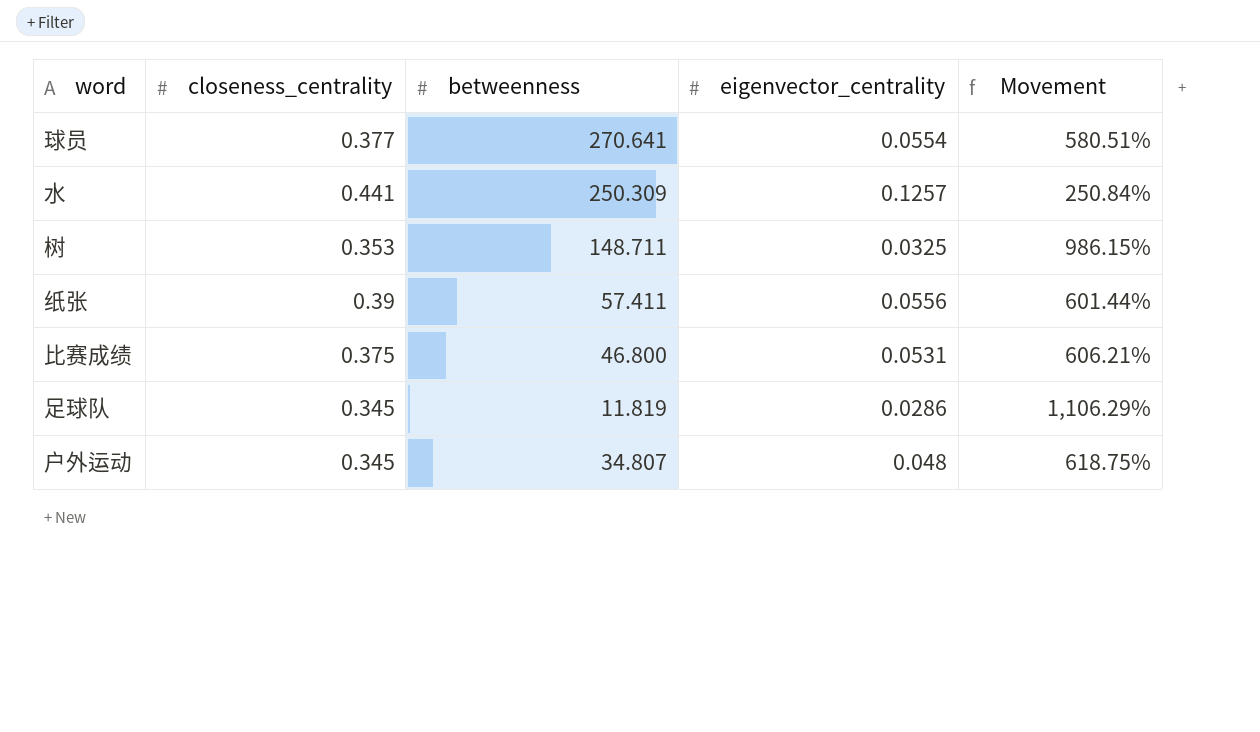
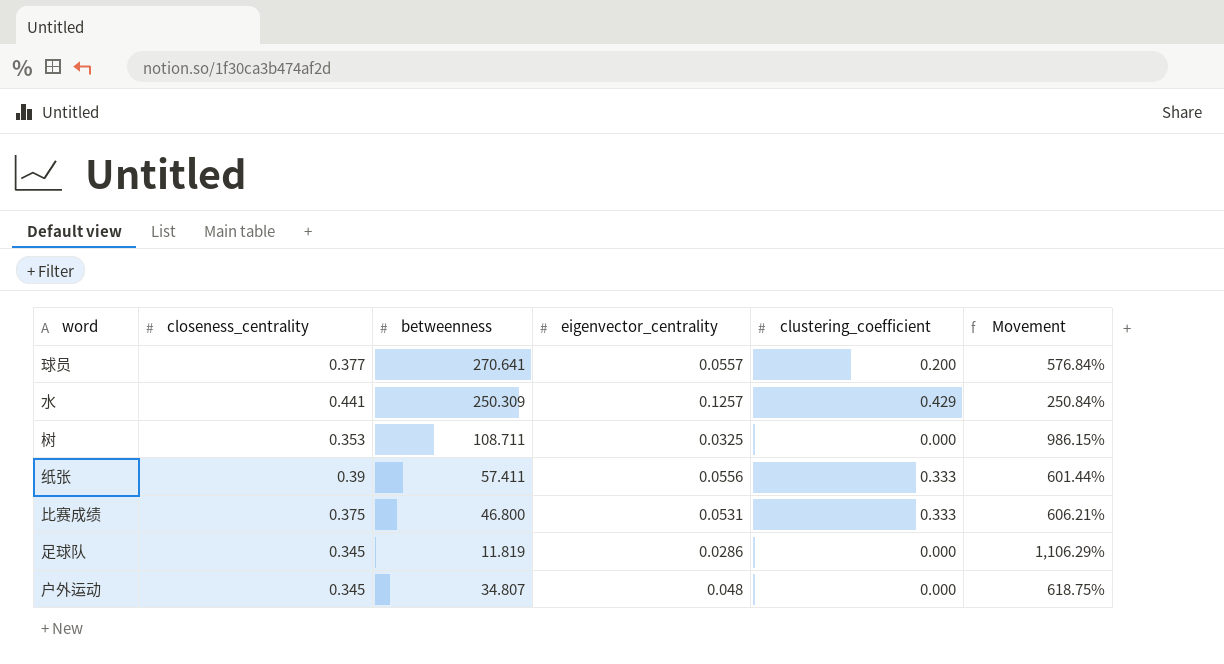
column clustering_coefficient | position: none -> 5
球员 | eigenvector_centrality: 0.0554 -> 0.0557
球员 | Movement: 580.51% -> 576.84%
树 | betweenness: 148.711 -> 108.711

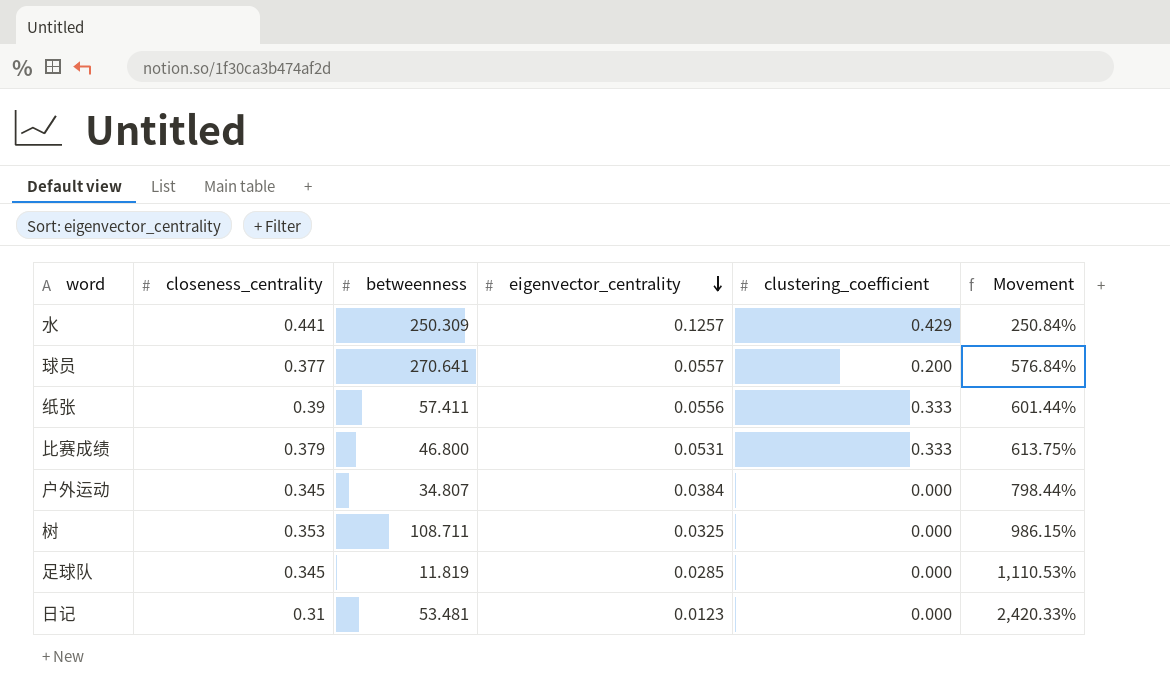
row order: none -> eigenvector_centrality descending
比赛成绩 | closeness_centrality: 0.375 -> 0.379
比赛成绩 | Movement: 606.21% -> 613.75%
户外运动 | eigenvector_centrality: 0.048 -> 0.0384
户外运动 | Movement: 618.75% -> 798.44%
足球队 | eigenvector_centrality: 0.0286 -> 0.0285
足球队 | Movement: 1,106.29% -> 1,110.53%
row 日记: none -> 0.31 | 53.481 | 0.0123 | 0.000 | 2,420.33%

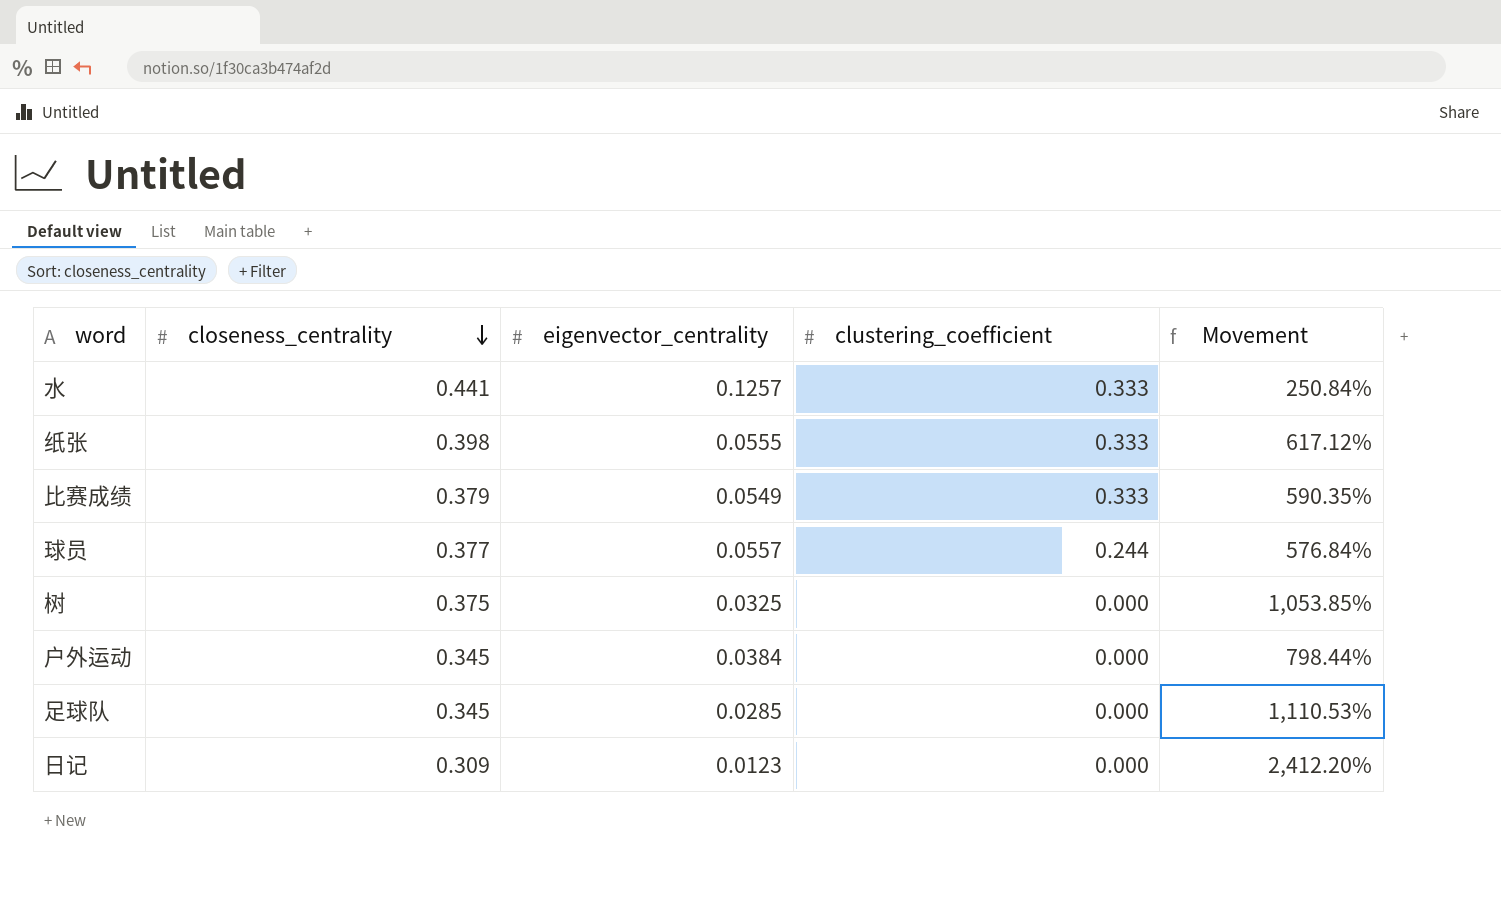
row order: eigenvector_centrality descending -> closeness_centrality descending
column betweenness | position: 3 -> none
水 | clustering_coefficient: 0.429 -> 0.333
纸张 | closeness_centrality: 0.39 -> 0.398
纸张 | eigenvector_centrality: 0.0556 -> 0.0555
纸张 | Movement: 601.44% -> 617.12%
比赛成绩 | eigenvector_centrality: 0.0531 -> 0.0549
比赛成绩 | Movement: 613.75% -> 590.35%
球员 | clustering_coefficient: 0.200 -> 0.244
树 | closeness_centrality: 0.353 -> 0.375
树 | Movement: 986.15% -> 1,053.85%
日记 | closeness_centrality: 0.31 -> 0.309
日记 | Movement: 2,420.33% -> 2,412.20%

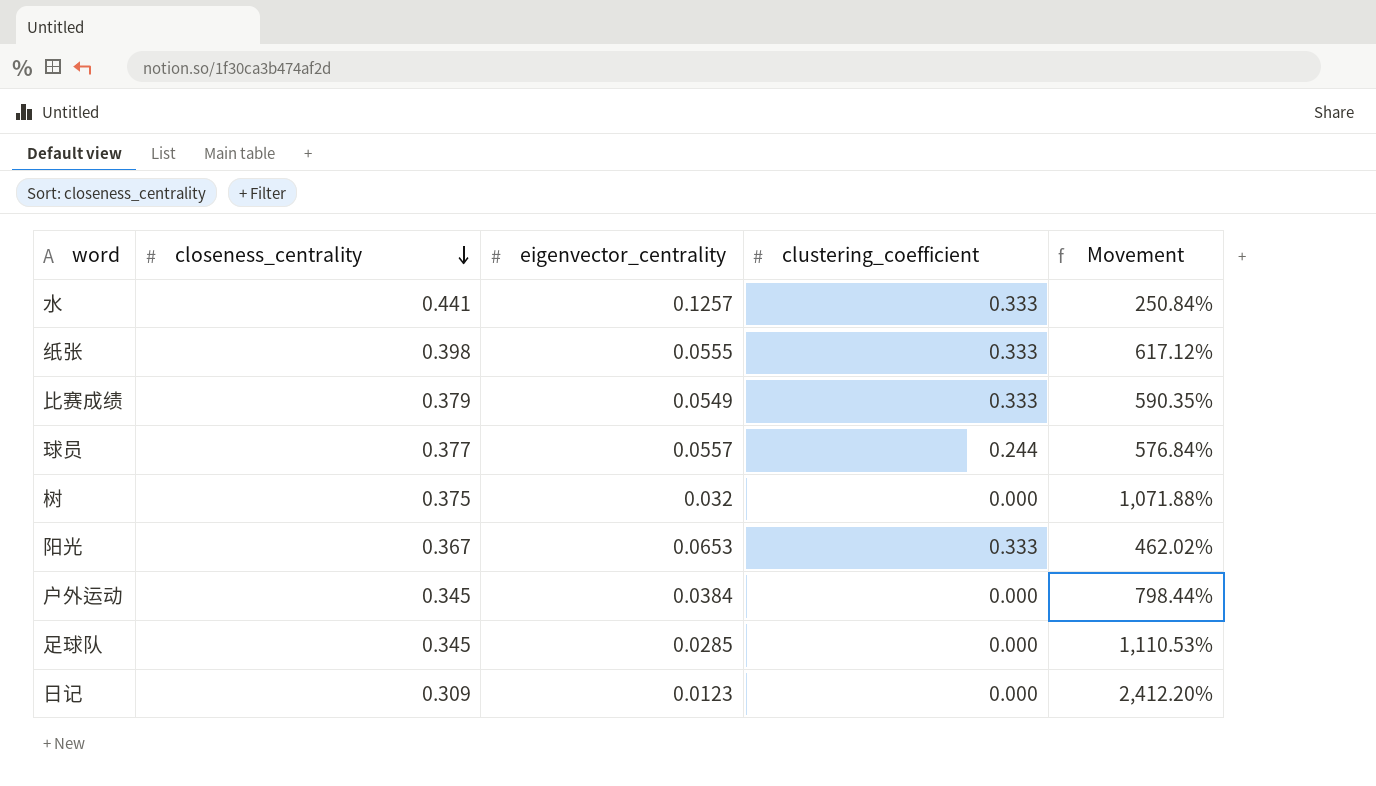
树 | eigenvector_centrality: 0.0325 -> 0.032
树 | Movement: 1,053.85% -> 1,071.88%
row 阳光: none -> 0.367 | 0.0653 | 0.333 | 462.02%

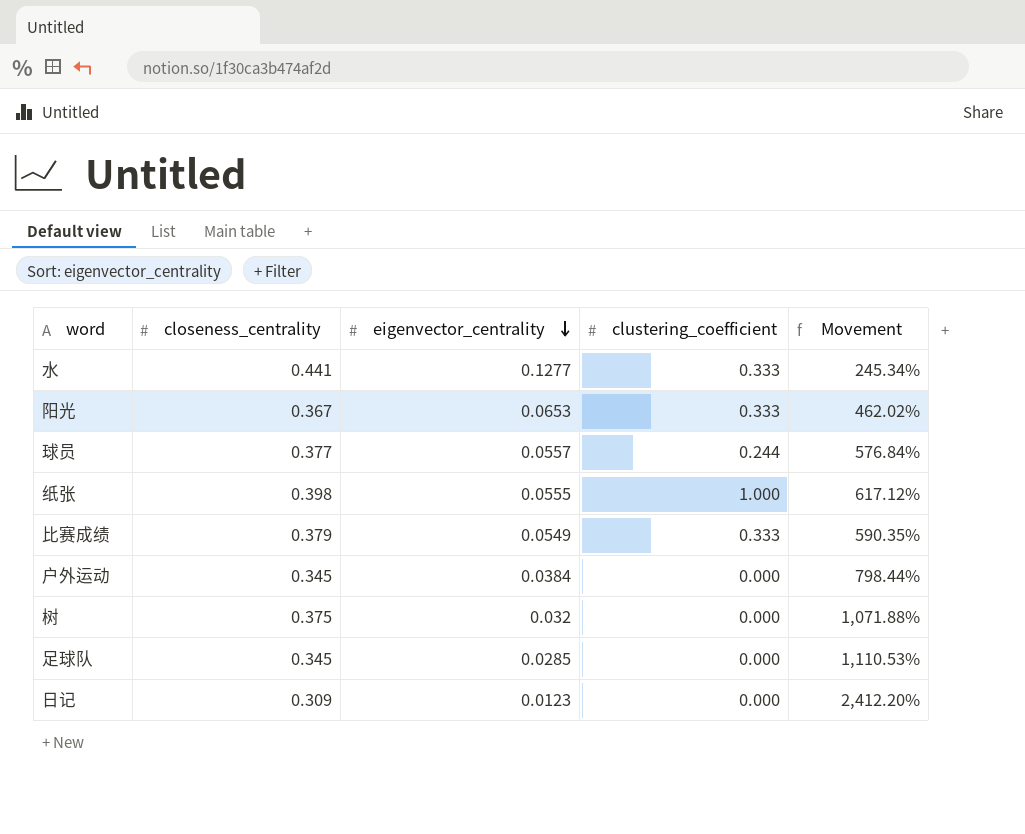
row order: closeness_centrality descending -> eigenvector_centrality descending
水 | eigenvector_centrality: 0.1257 -> 0.1277
水 | Movement: 250.84% -> 245.34%
纸张 | clustering_coefficient: 0.333 -> 1.000

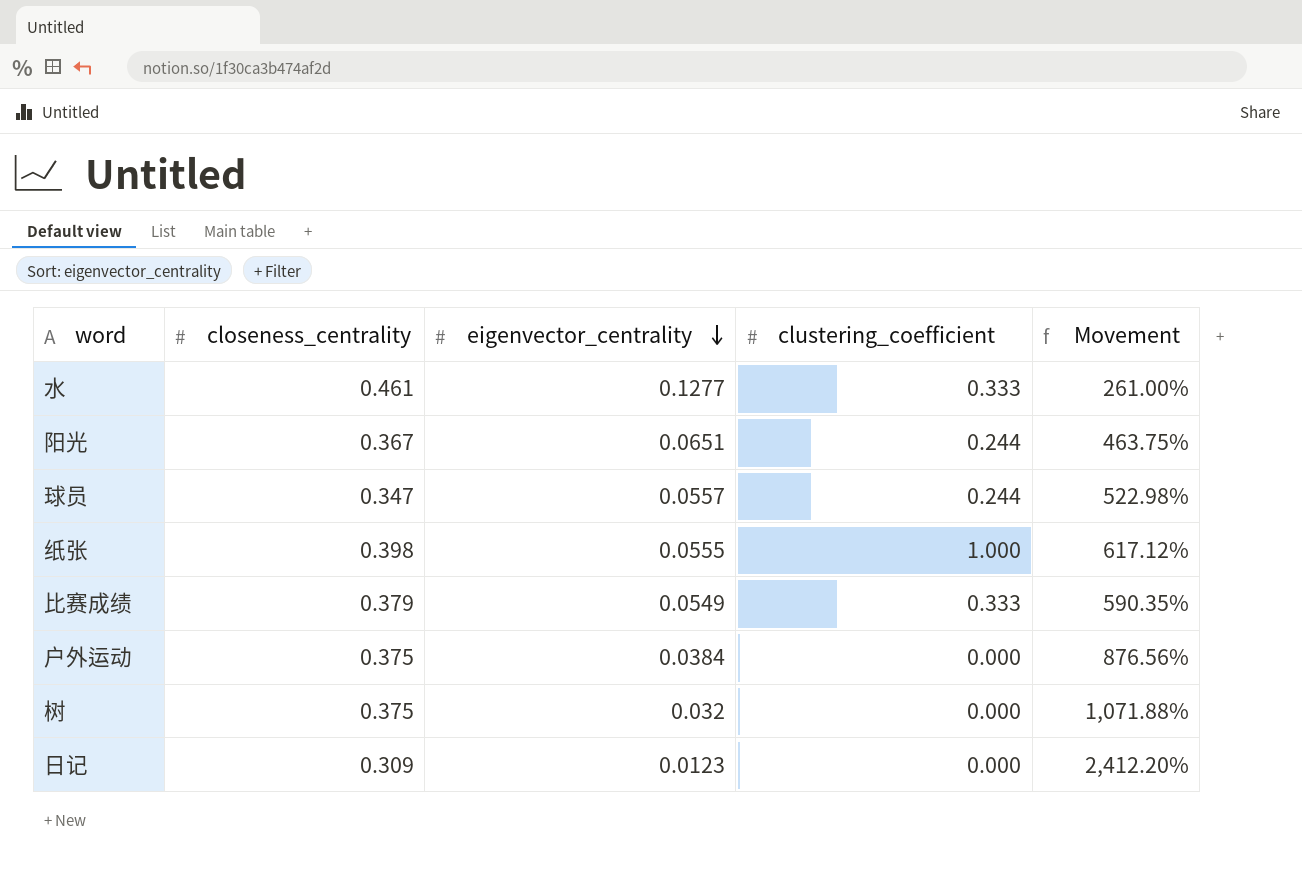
row 足球队: 0.345 | 0.0285 | 0.000 | 1,110.53% -> none
水 | closeness_centrality: 0.441 -> 0.461
水 | Movement: 245.34% -> 261.00%
阳光 | eigenvector_centrality: 0.0653 -> 0.0651
阳光 | clustering_coefficient: 0.333 -> 0.244
阳光 | Movement: 462.02% -> 463.75%
球员 | closeness_centrality: 0.377 -> 0.347
球员 | Movement: 576.84% -> 522.98%
户外运动 | closeness_centrality: 0.345 -> 0.375
户外运动 | Movement: 798.44% -> 876.56%

